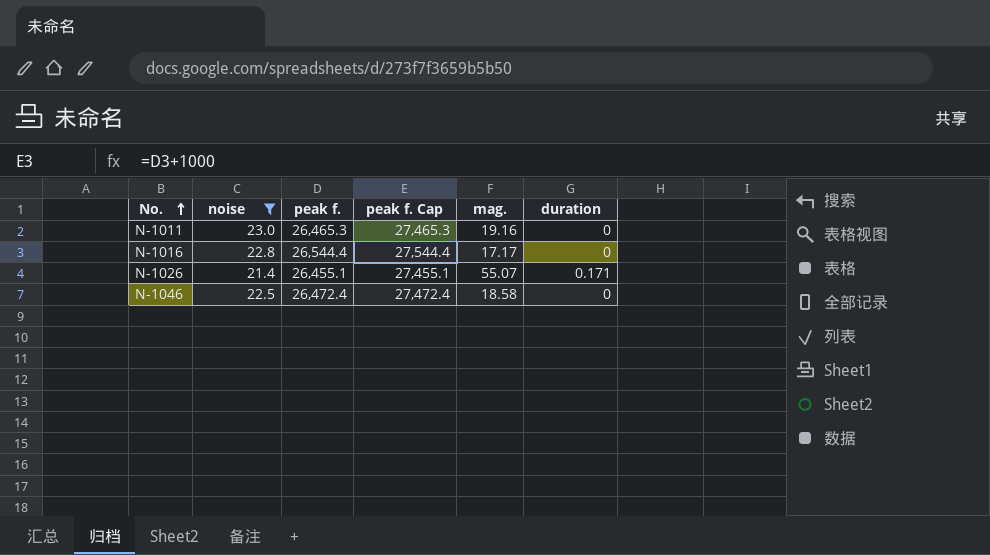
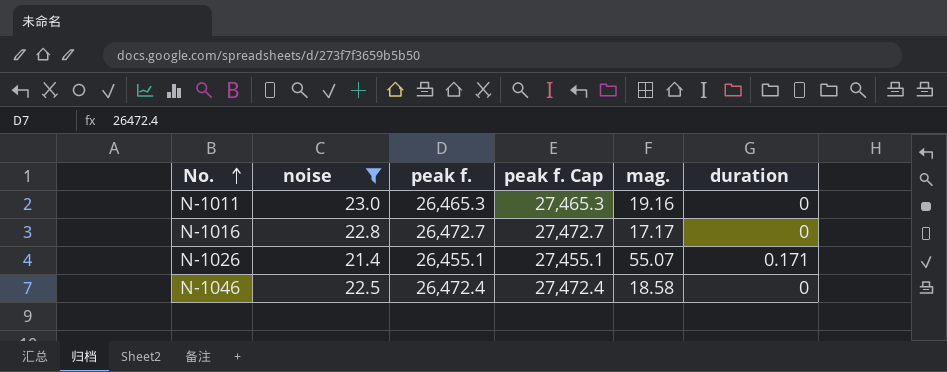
N-1016 | peak f.: 26,544.4 -> 26,472.7
N-1016 | peak f. Cap: 27,544.4 -> 27,472.7

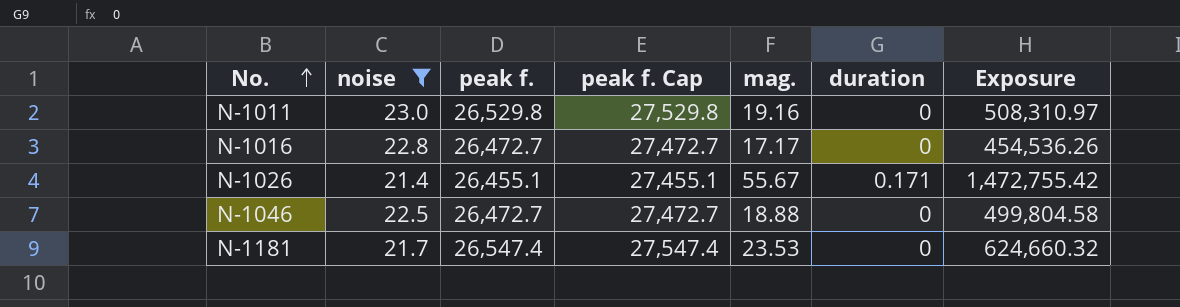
column Exposure | formula: none -> [peak f.] * [mag.]
N-1011 | peak f.: 26,465.3 -> 26,529.8
N-1011 | peak f. Cap: 27,465.3 -> 27,529.8
N-1026 | mag.: 55.07 -> 55.67
N-1046 | peak f.: 26,472.4 -> 26,472.7
N-1046 | peak f. Cap: 27,472.4 -> 27,472.7
N-1046 | mag.: 18.58 -> 18.88
row N-1181: none -> 21.7 | 26,547.4 | 27,547.4 | 23.53 | 0 | 624,660.32

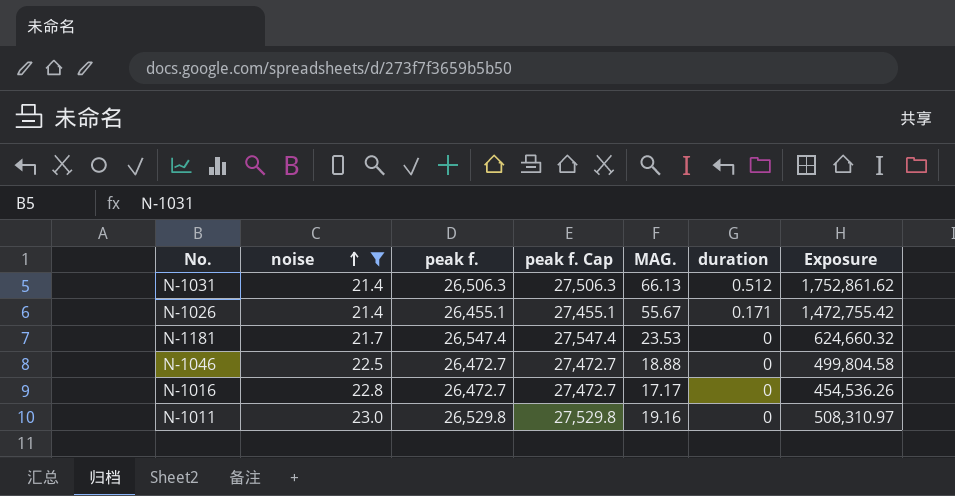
row order: No. ascending -> noise ascending
column name: mag. -> MAG.
row N-1031: none -> 21.4 | 26,506.3 | 27,506.3 | 66.13 | 0.512 | 1,752,861.62

